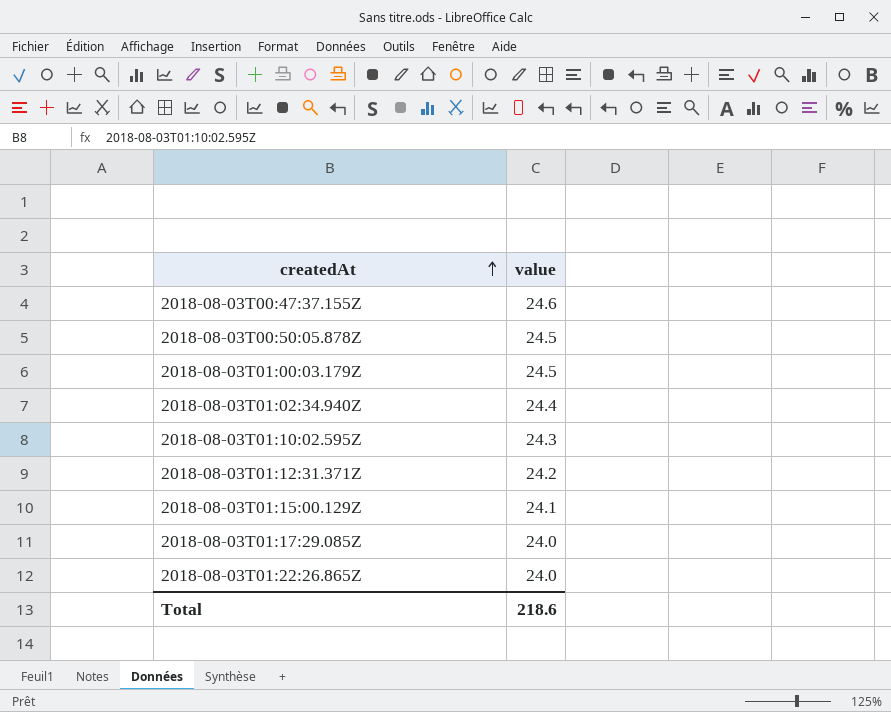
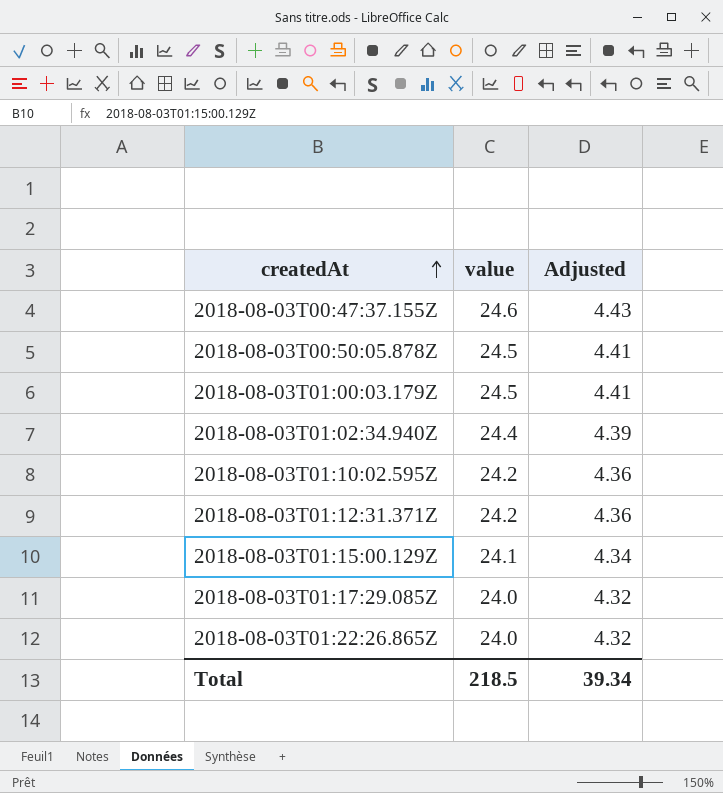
column Adjusted | formula: none -> [value] * 0.18
2018-08-03T01:10:02.595Z | value: 24.3 -> 24.2
Total | value: 218.6 -> 218.5

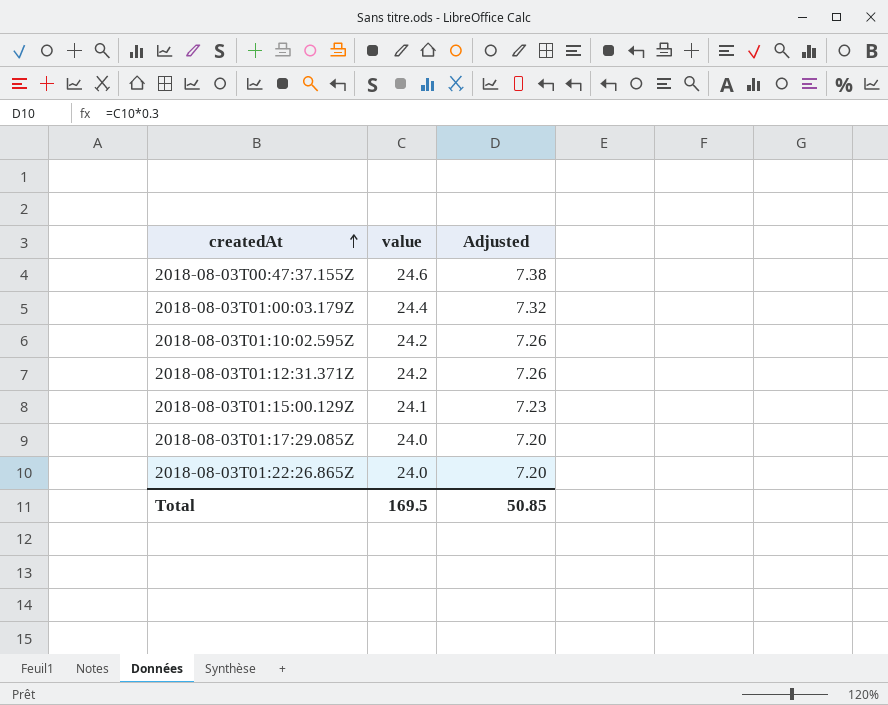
column Adjusted | formula: [value] * 0.18 -> [value] * 0.3
row 2018-08-03T00:50:05.878Z: 24.5 | 4.41 -> none
row 2018-08-03T01:02:34.940Z: 24.4 | 4.39 -> none
2018-08-03T01:00:03.179Z | value: 24.5 -> 24.4
Total | value: 218.5 -> 169.5
Total | Adjusted: 39.34 -> 50.85

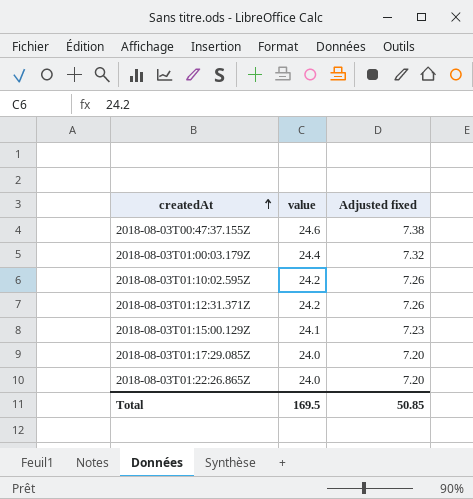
column name: Adjusted -> Adjusted fixed

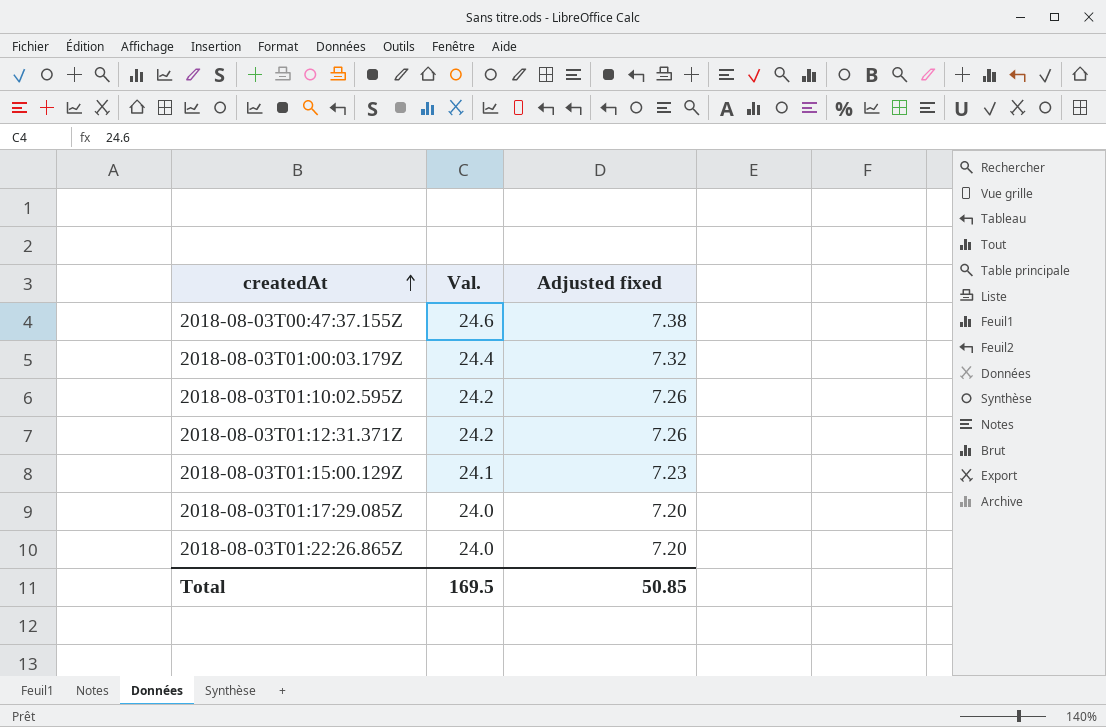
column name: value -> Val.

